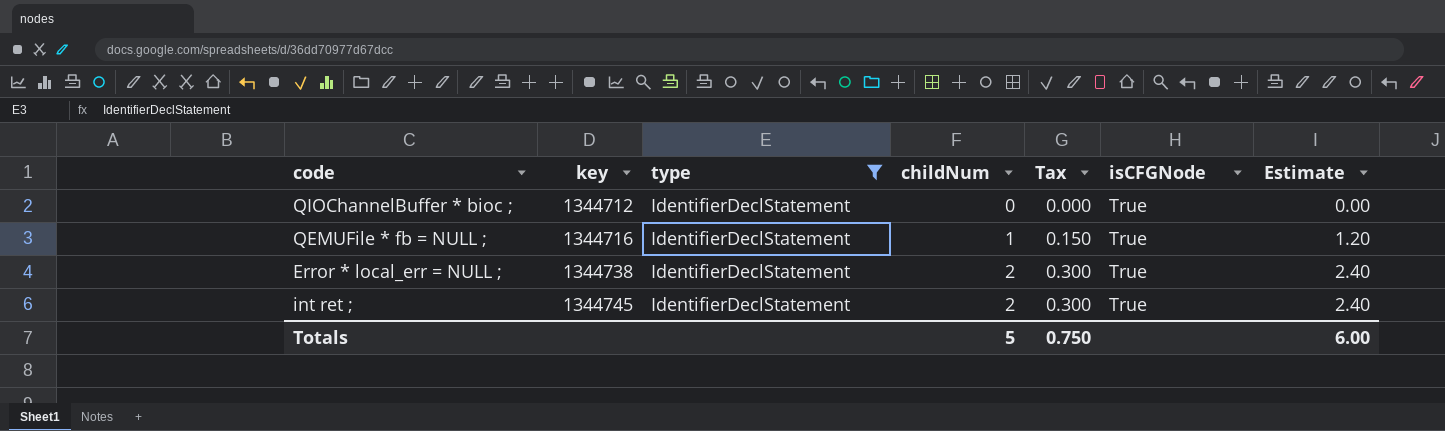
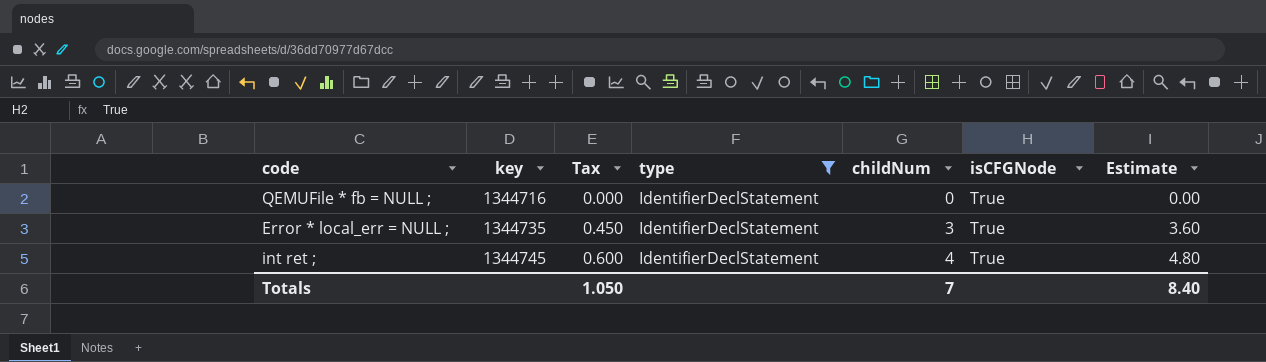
column Tax | position: 5 -> 3
row QIOChannelBuffer * bioc ;: 1344712 | IdentifierDeclStatement | 0 | 0.000 | True | 0.00 -> none
QEMUFile * fb = NULL ; | Tax: 0.150 -> 0.000
QEMUFile * fb = NULL ; | childNum: 1 -> 0
QEMUFile * fb = NULL ; | Estimate: 1.20 -> 0.00
Error * local_err = NULL ; | key: 1344738 -> 1344735
Error * local_err = NULL ; | Tax: 0.300 -> 0.450
Error * local_err = NULL ; | childNum: 2 -> 3
Error * local_err = NULL ; | Estimate: 2.40 -> 3.60
int ret ; | Tax: 0.300 -> 0.600
int ret ; | childNum: 2 -> 4
int ret ; | Estimate: 2.40 -> 4.80
Totals | Tax: 0.750 -> 1.050
Totals | childNum: 5 -> 7
Totals | Estimate: 6.00 -> 8.40

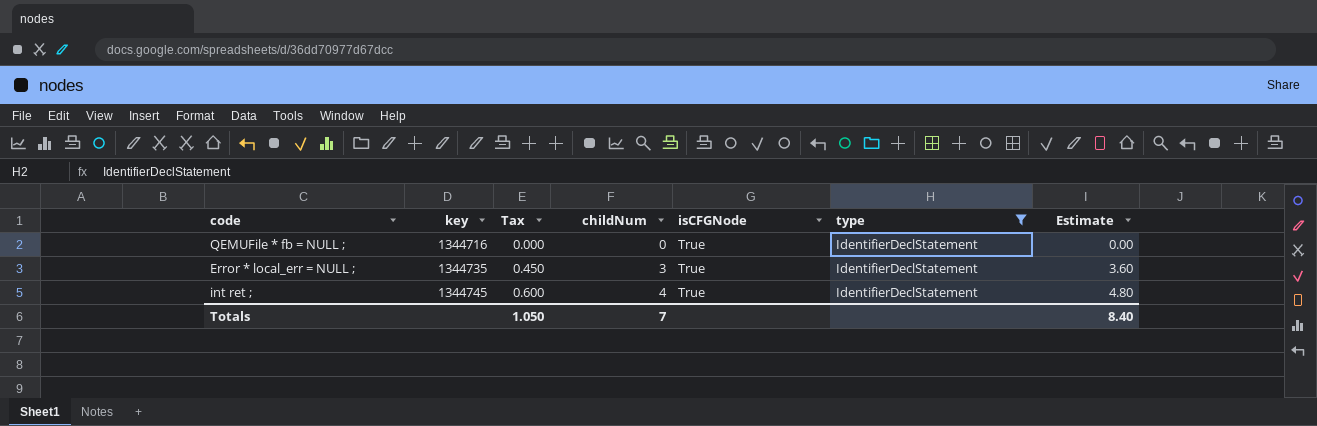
column type | position: 4 -> 6

